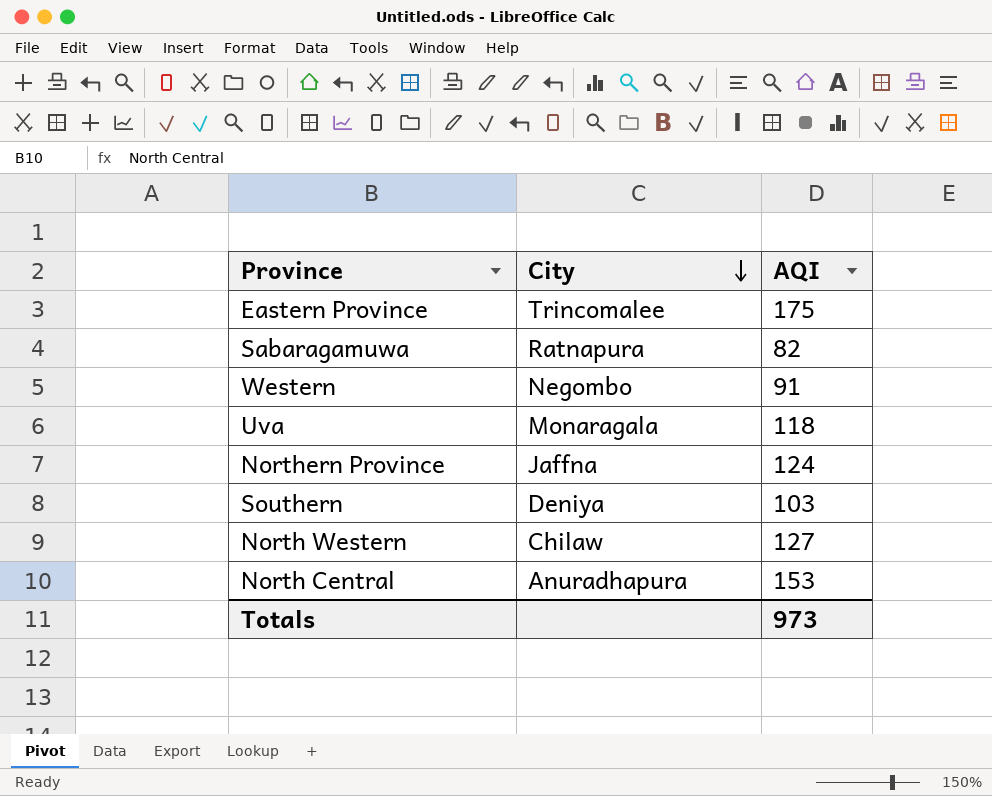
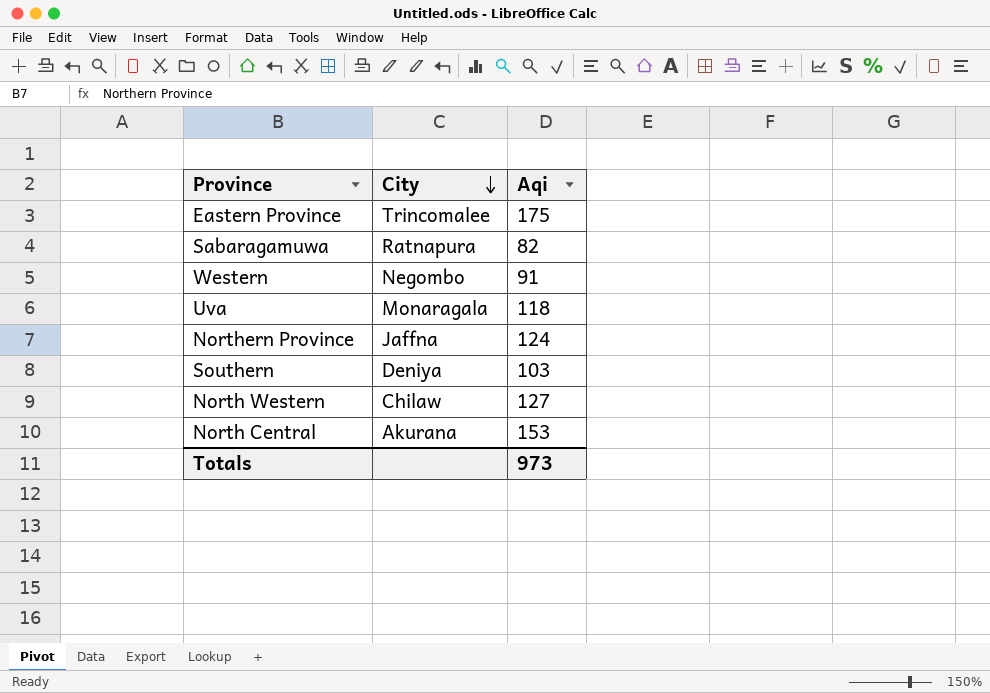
column name: AQI -> Aqi
North Central | City: Anuradhapura -> Akurana

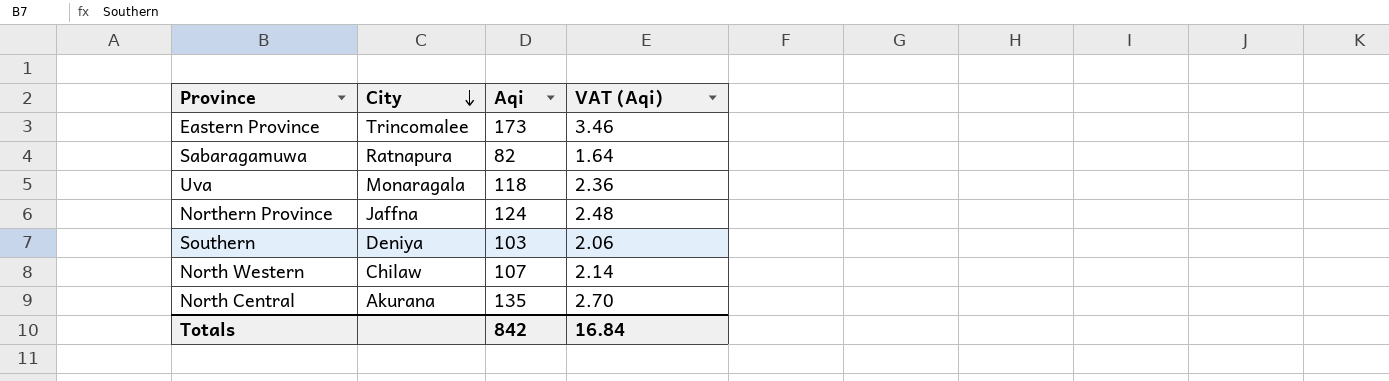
column VAT (Aqi) | formula: none -> [Aqi] * 0.02
row Western: Negombo | 91 -> none
Eastern Province | Aqi: 175 -> 173
North Western | Aqi: 127 -> 107
North Central | Aqi: 153 -> 135
Totals | Aqi: 973 -> 842

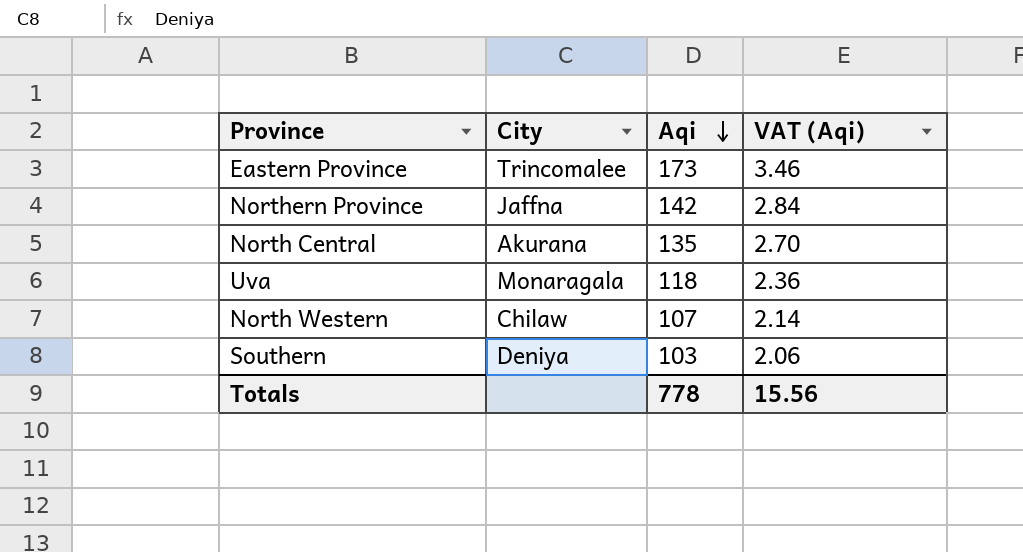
row order: City descending -> Aqi descending
row Sabaragamuwa: Ratnapura | 82 | 1.64 -> none
Northern Province | Aqi: 124 -> 142
Northern Province | VAT (Aqi): 2.48 -> 2.84
Totals | Aqi: 842 -> 778
Totals | VAT (Aqi): 16.84 -> 15.56

